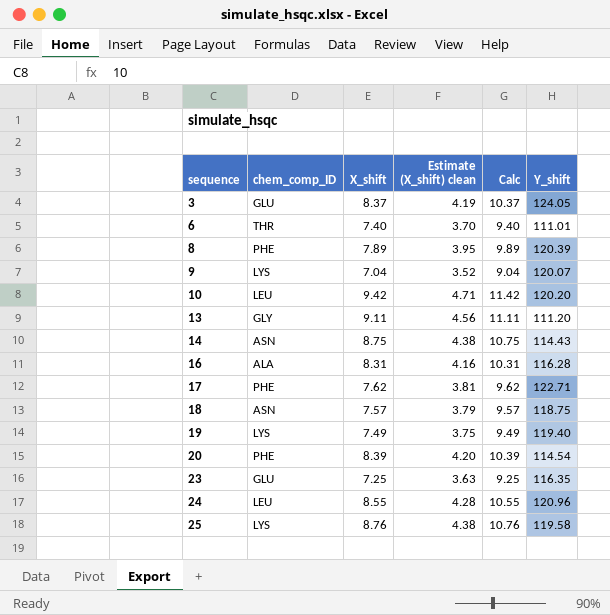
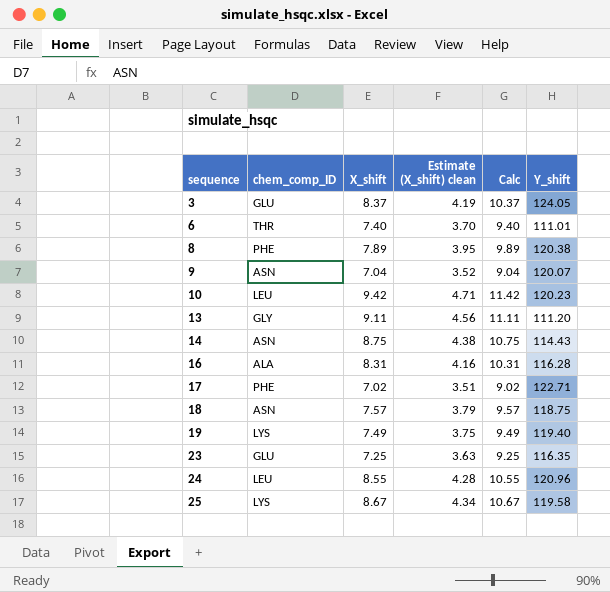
row 20: PHE | 8.39 | 4.20 | 10.39 | 114.54 -> none
8 | Y_shift: 120.39 -> 120.38
9 | chem_comp_ID: LYS -> ASN
10 | Y_shift: 120.20 -> 120.23
17 | X_shift: 7.62 -> 7.02
17 | Estimate (X_shift) clean: 3.81 -> 3.51
17 | Calc: 9.62 -> 9.02
25 | X_shift: 8.76 -> 8.67
25 | Estimate (X_shift) clean: 4.38 -> 4.34
25 | Calc: 10.76 -> 10.67

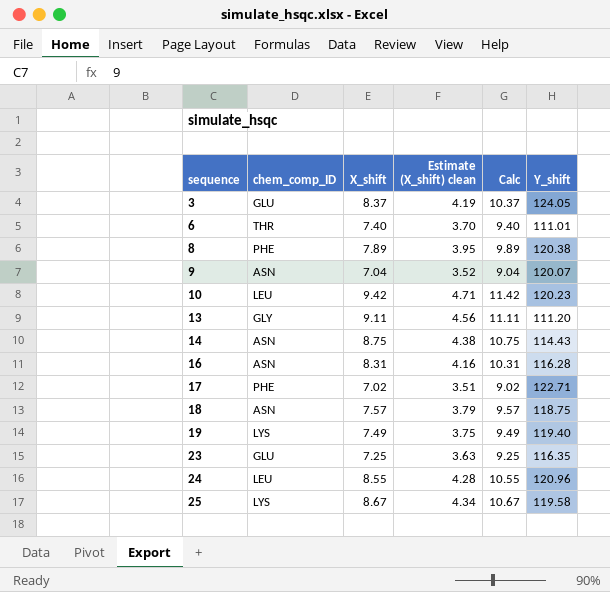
16 | chem_comp_ID: ALA -> ASN

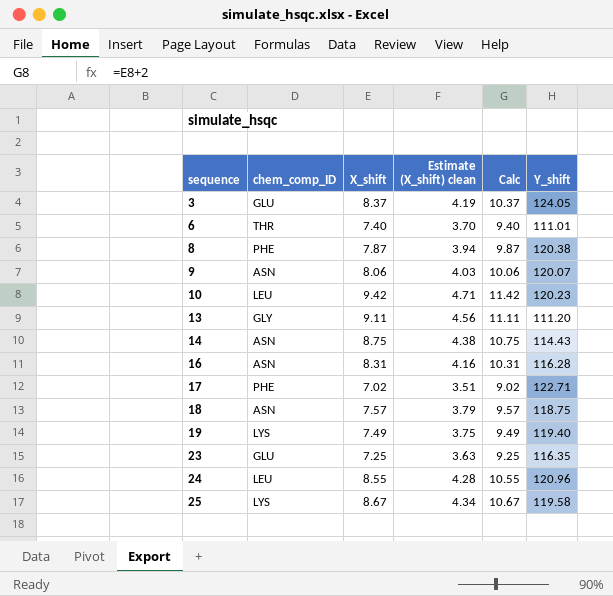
8 | X_shift: 7.89 -> 7.87
8 | Estimate (X_shift) clean: 3.95 -> 3.94
8 | Calc: 9.89 -> 9.87
9 | X_shift: 7.04 -> 8.06
9 | Estimate (X_shift) clean: 3.52 -> 4.03
9 | Calc: 9.04 -> 10.06

